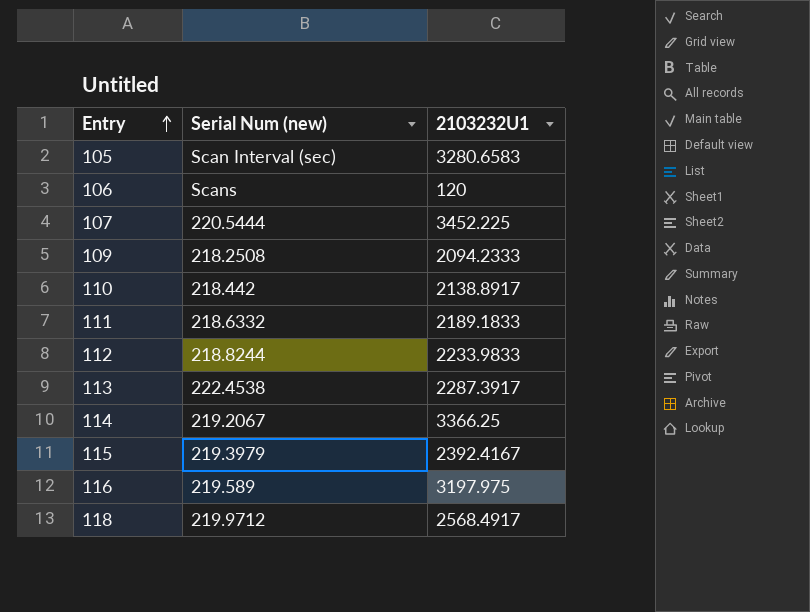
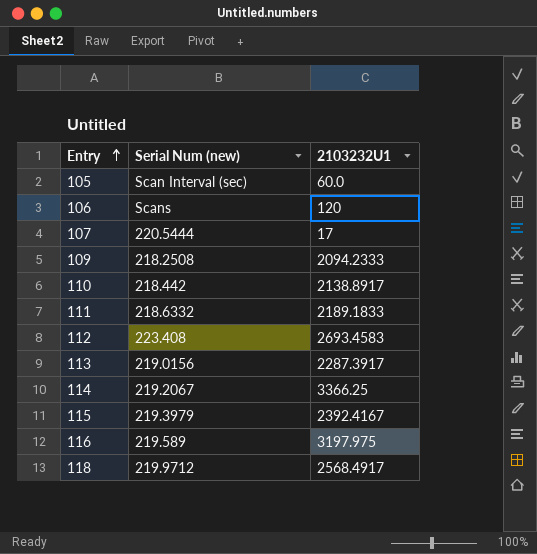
105 | 2103232U1: 3280.6583 -> 60.0
107 | 2103232U1: 3452.225 -> 17
112 | Serial Num (new): 218.8244 -> 223.408
112 | 2103232U1: 2233.9833 -> 2693.4583
113 | Serial Num (new): 222.4538 -> 219.0156

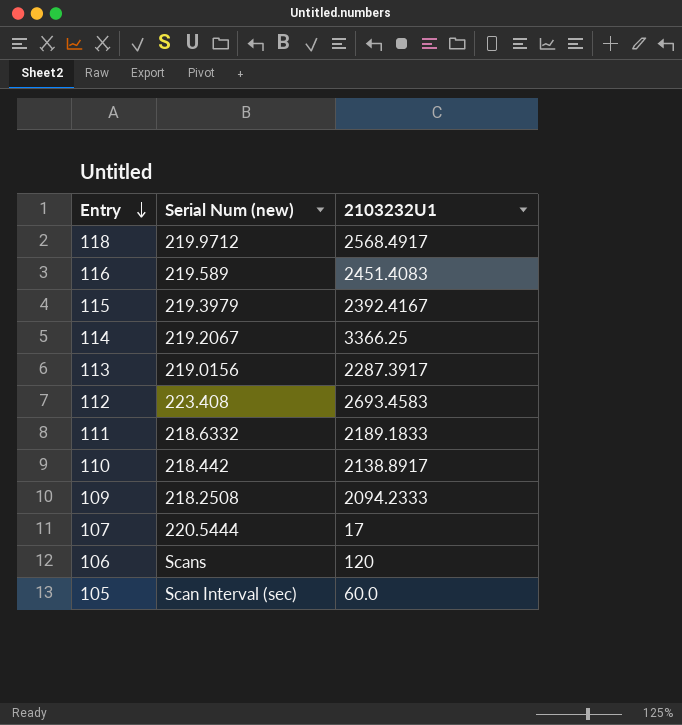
row order: Entry ascending -> Entry descending
116 | 2103232U1: 3197.975 -> 2451.4083

